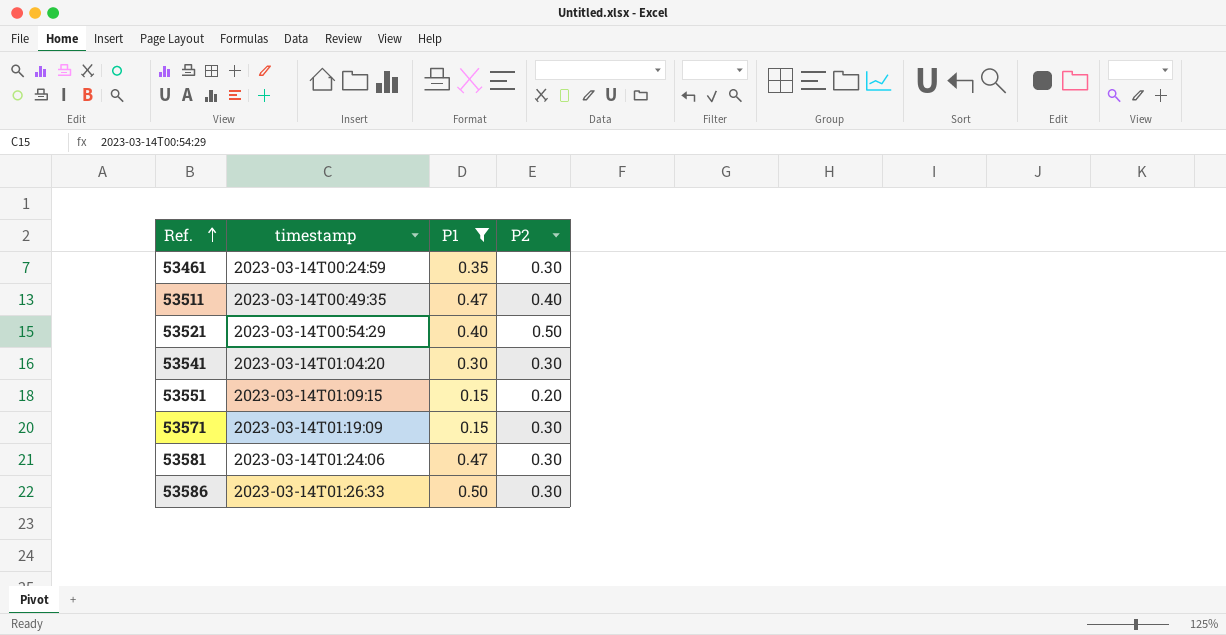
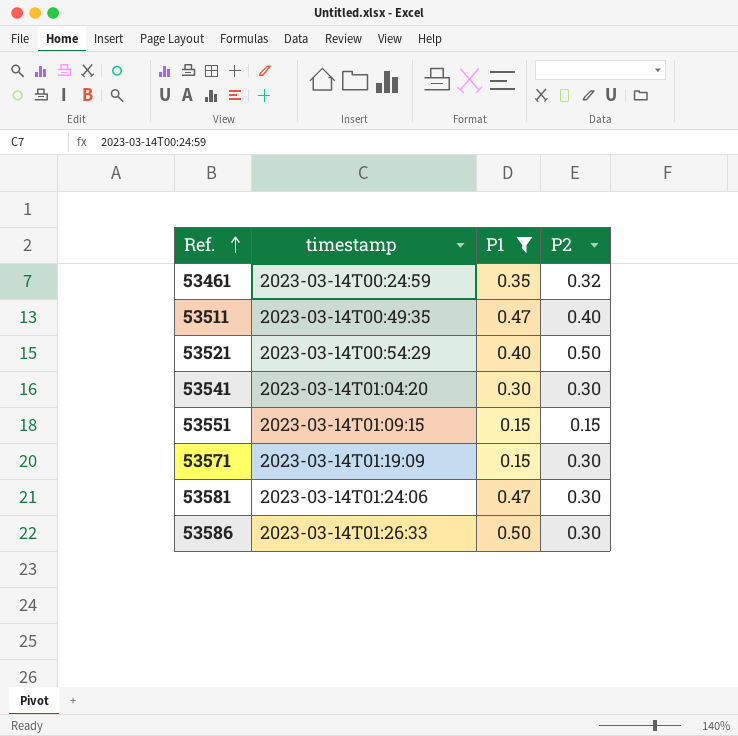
53461 | P2: 0.30 -> 0.32
53551 | P2: 0.20 -> 0.15

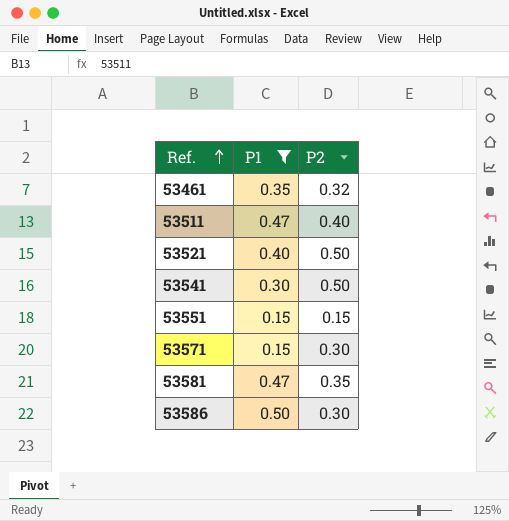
column timestamp | position: 2 -> none
53541 | P2: 0.30 -> 0.50
53581 | P2: 0.30 -> 0.35

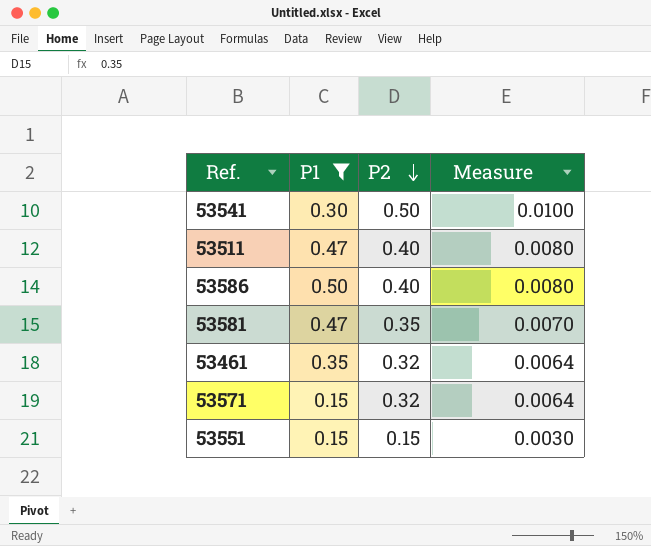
row order: Ref. ascending -> P2 descending
column Measure | formula: none -> [P2] * 0.02
row 53521: 0.40 | 0.50 -> none
53586 | P2: 0.30 -> 0.40
53571 | P2: 0.30 -> 0.32

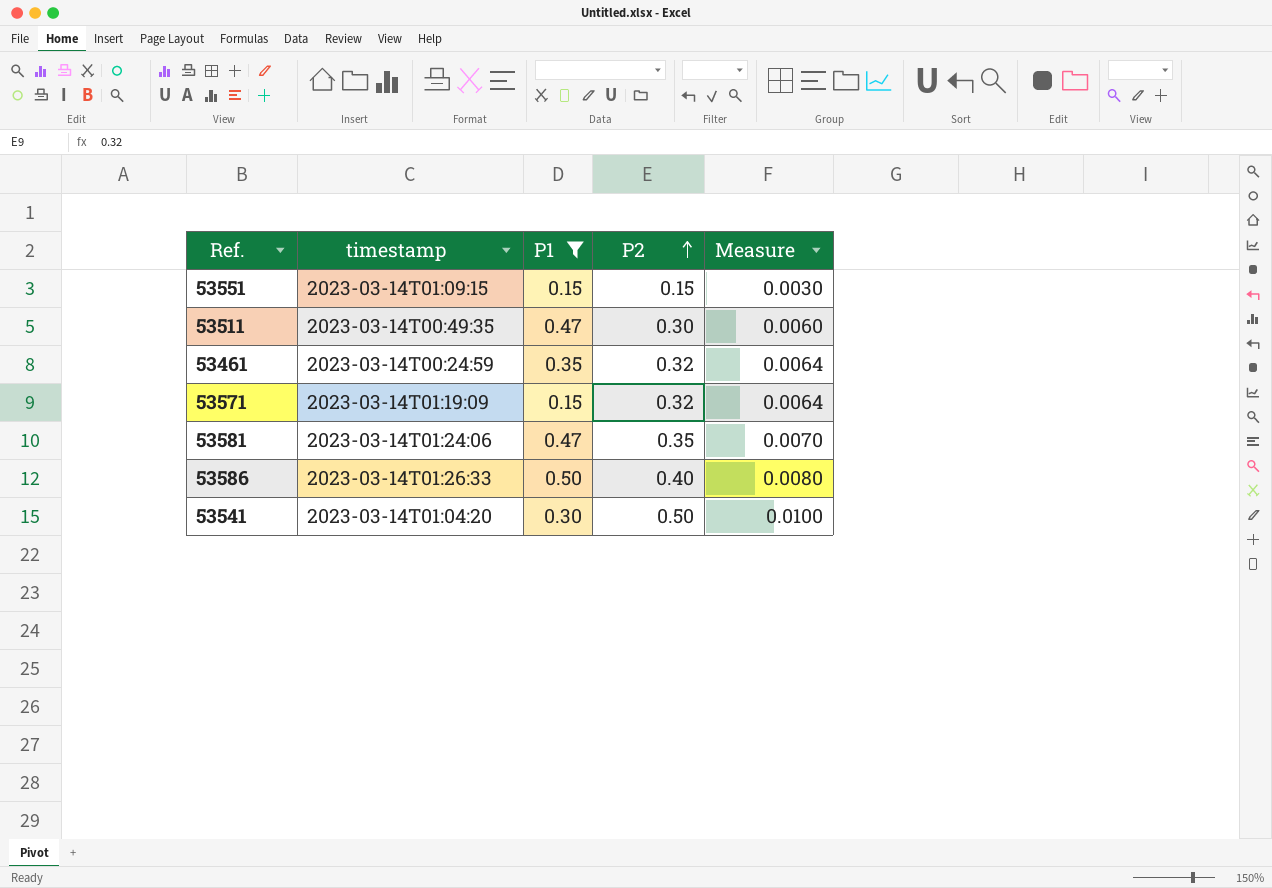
row order: P2 descending -> P2 ascending
column timestamp | position: none -> 2
53511 | P2: 0.40 -> 0.30
53511 | Measure: 0.0080 -> 0.0060

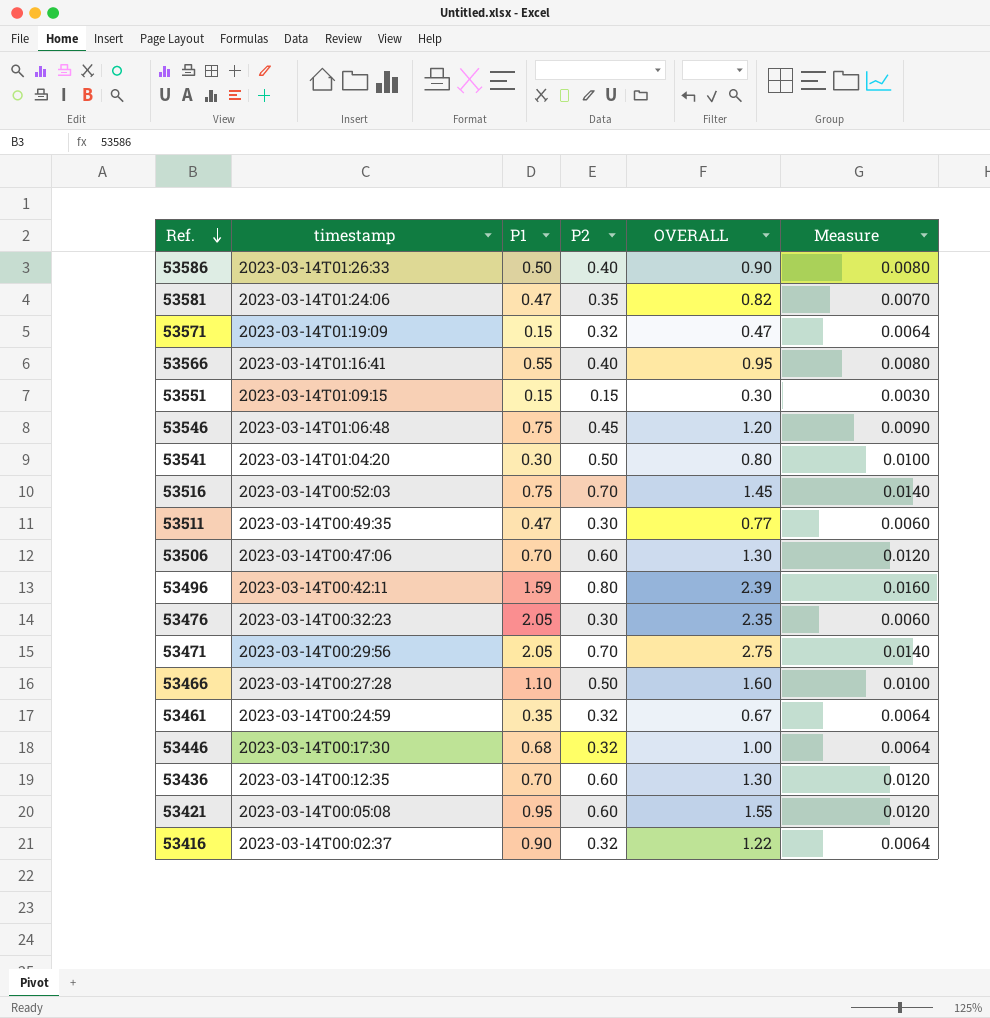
filter: P1 <= 0.50 -> none
row order: P2 ascending -> Ref. descending
column OVERALL | formula: none -> [P1] + [P2]

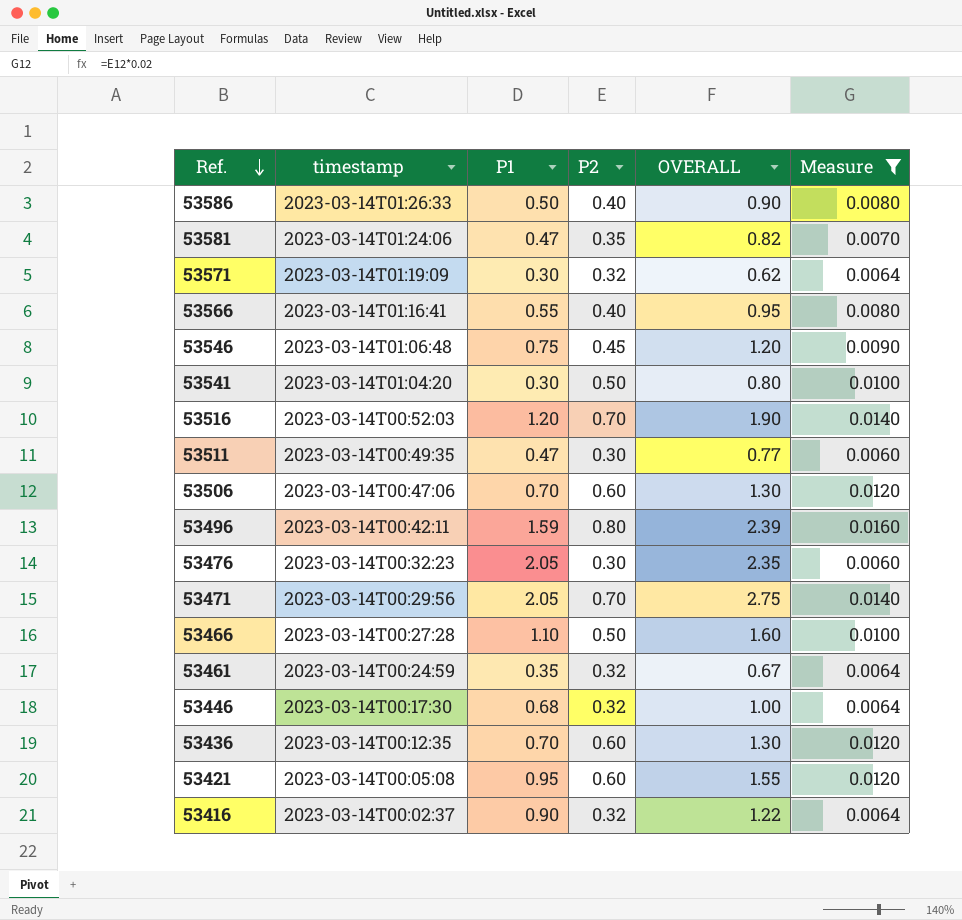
filter: none -> Measure != 0.0030
53571 | P1: 0.15 -> 0.30
53571 | OVERALL: 0.47 -> 0.62
53516 | P1: 0.75 -> 1.20
53516 | OVERALL: 1.45 -> 1.90

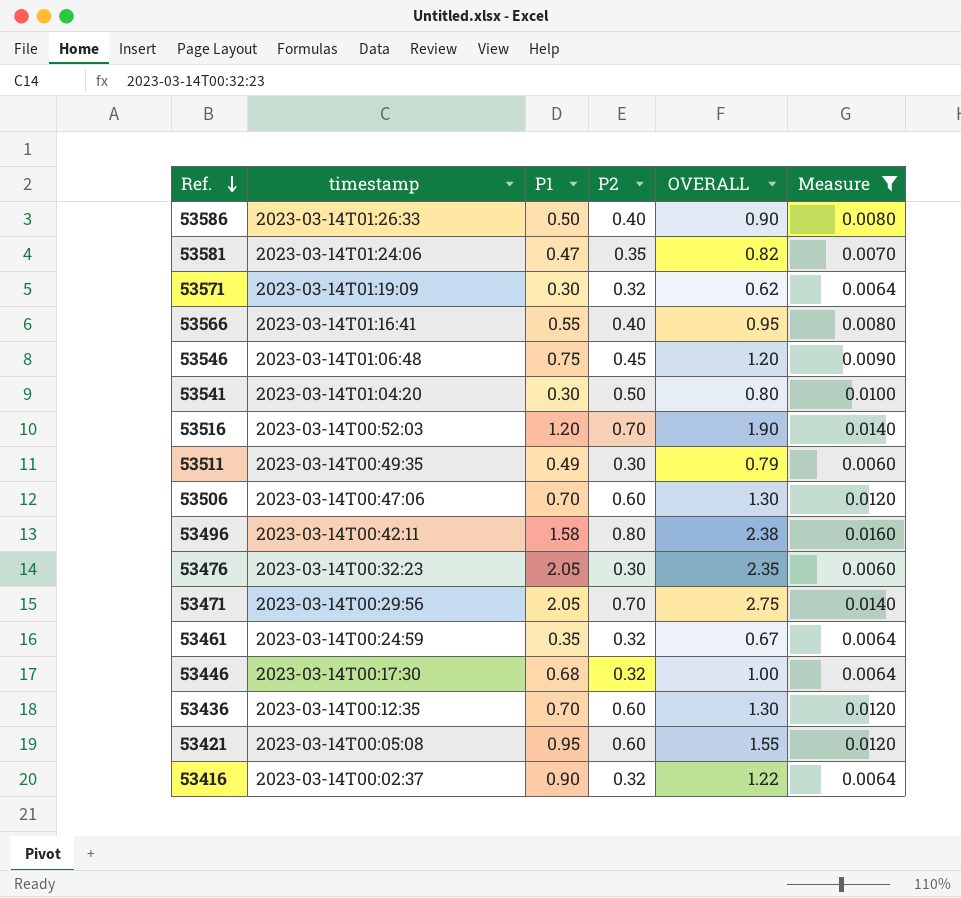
row 53466: 2023-03-14T00:27:28 | 1.10 | 0.50 | 1.60 | 0.0100 -> none
53511 | P1: 0.47 -> 0.49
53511 | OVERALL: 0.77 -> 0.79
53496 | P1: 1.59 -> 1.58
53496 | OVERALL: 2.39 -> 2.38

